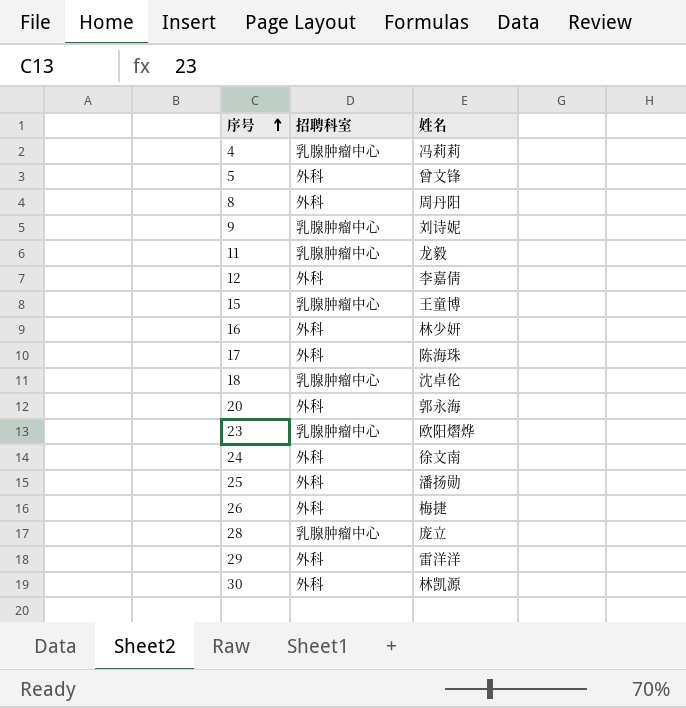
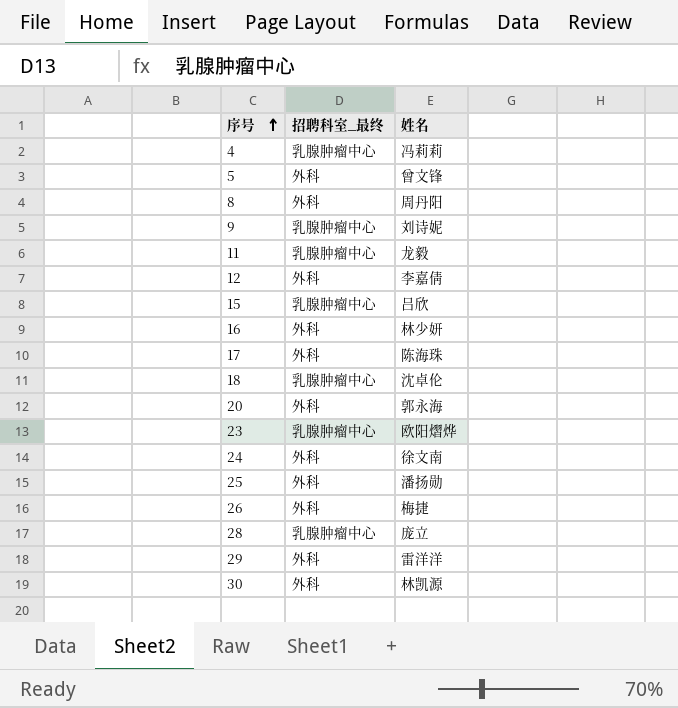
column name: 招聘科室 -> 招聘科室_最终
15 | 姓名: 王童博 -> 吕欣

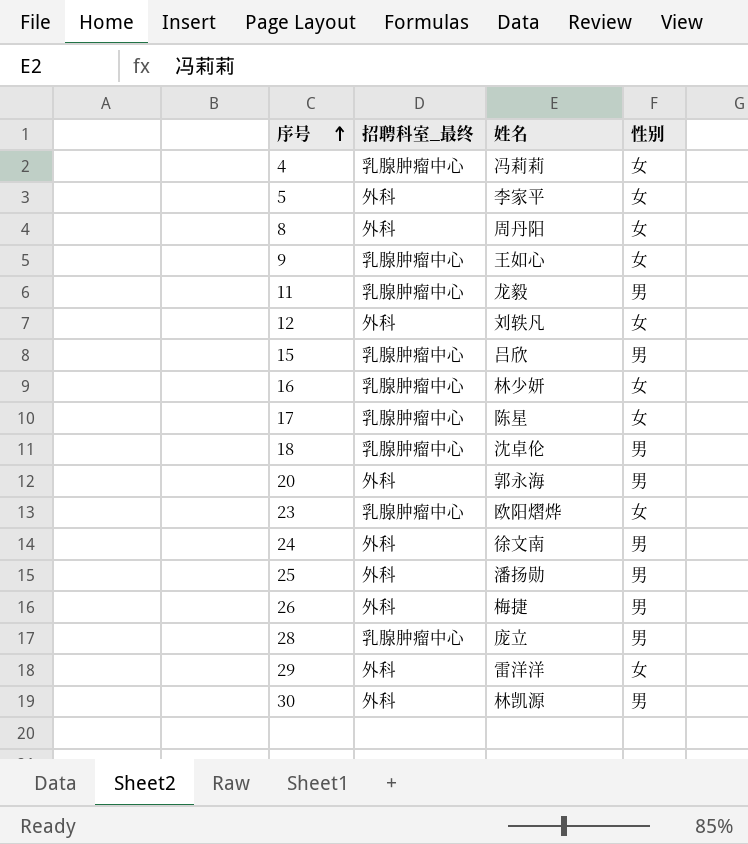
column 性别 | position: none -> 4
5 | 姓名: 曾文锋 -> 李家平
9 | 姓名: 刘诗妮 -> 王如心
12 | 姓名: 李嘉倩 -> 刘轶凡
16 | 招聘科室_最终: 外科 -> 乳腺肿瘤中心
17 | 招聘科室_最终: 外科 -> 乳腺肿瘤中心
17 | 姓名: 陈海珠 -> 陈星

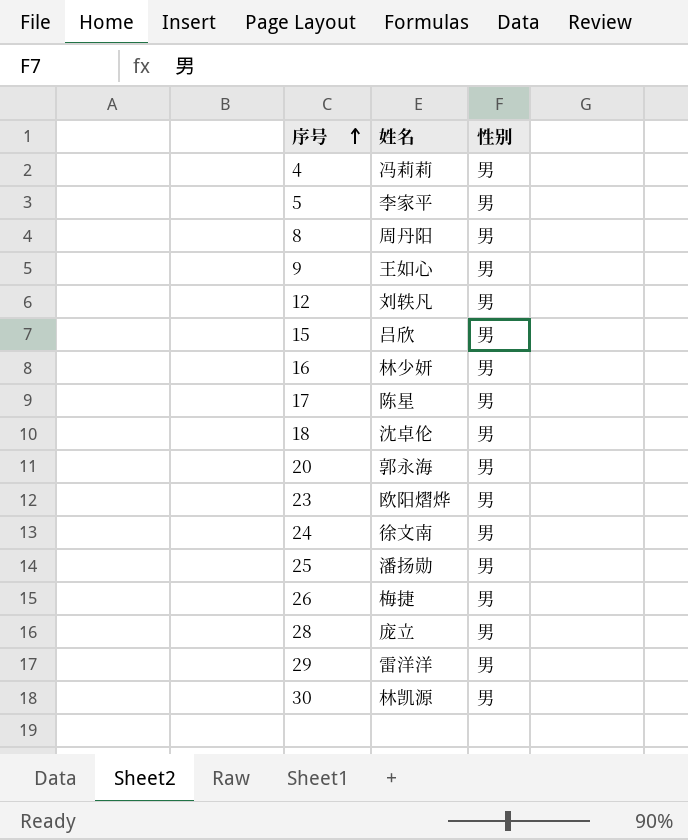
column 招聘科室_最终 | position: 2 -> none
row 11: 乳腺肿瘤中心 | 龙毅 | 男 -> none
4 | 性别: 女 -> 男
5 | 性别: 女 -> 男
8 | 性别: 女 -> 男
9 | 性别: 女 -> 男
12 | 性别: 女 -> 男
16 | 性别: 女 -> 男
17 | 性别: 女 -> 男
23 | 性别: 女 -> 男
29 | 性别: 女 -> 男

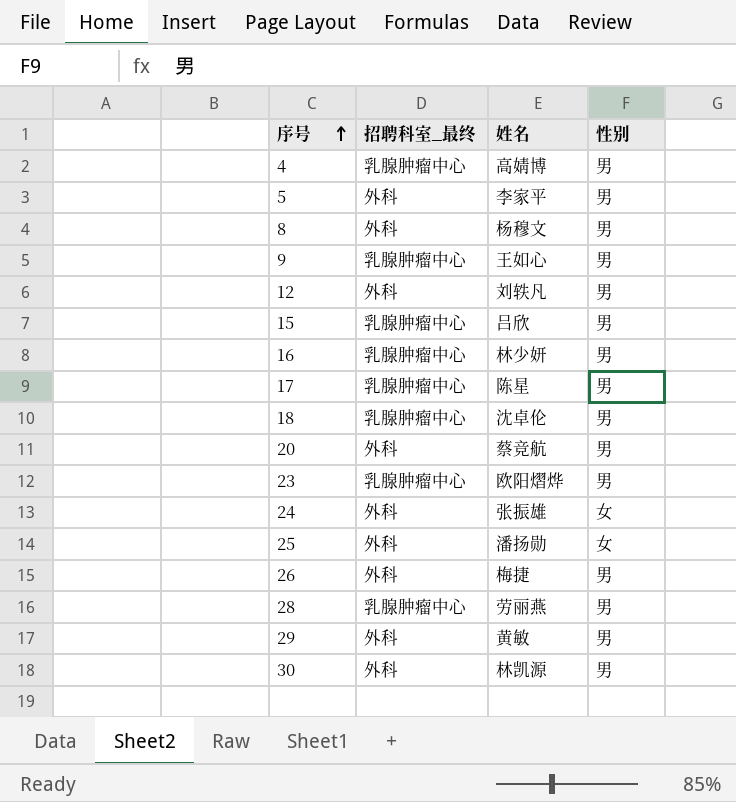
column 招聘科室_最终 | position: none -> 2
4 | 姓名: 冯莉莉 -> 高婧博
8 | 姓名: 周丹阳 -> 杨穆文
20 | 姓名: 郭永海 -> 蔡竞航
24 | 姓名: 徐文南 -> 张振雄
24 | 性别: 男 -> 女
25 | 性别: 男 -> 女
28 | 姓名: 庞立 -> 劳丽燕
29 | 姓名: 雷洋洋 -> 黄敏

